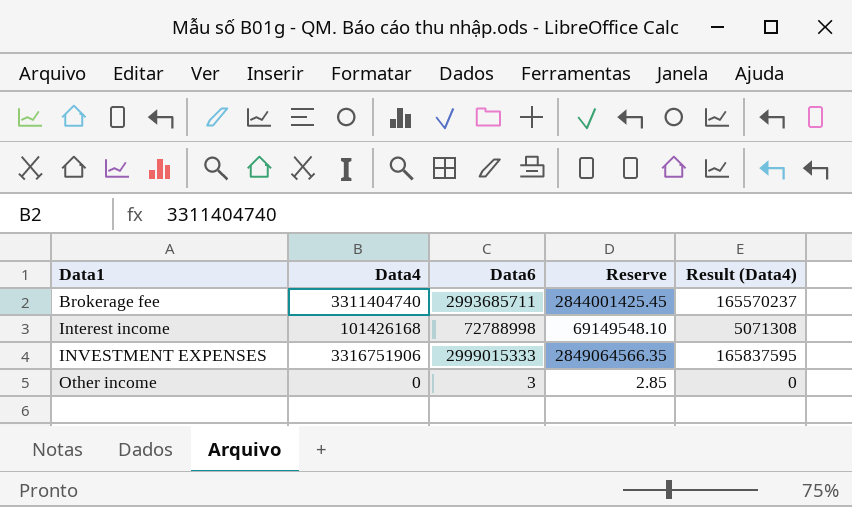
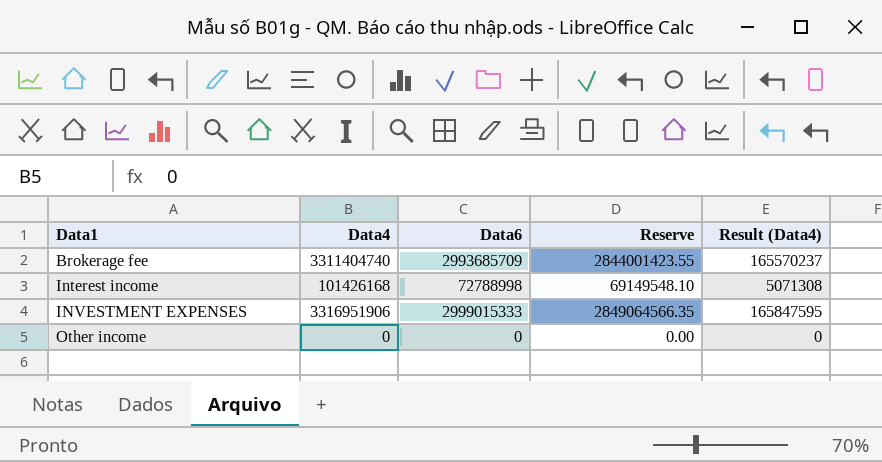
Brokerage fee | Data6: 2993685711 -> 2993685709
Brokerage fee | Reserve: 2844001425.45 -> 2844001423.55
INVESTMENT EXPENSES | Data4: 3316751906 -> 3316951906
INVESTMENT EXPENSES | Result (Data4): 165837595 -> 165847595
Other income | Data6: 3 -> 0
Other income | Reserve: 2.85 -> 0.00

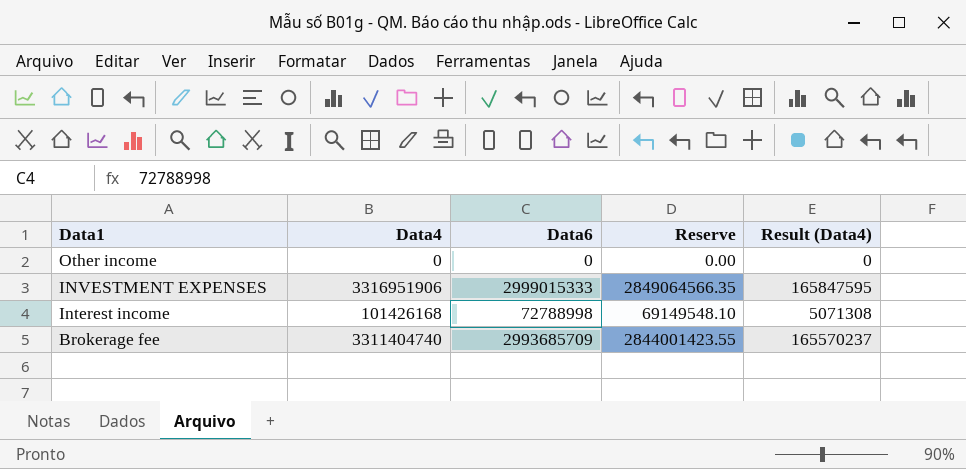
row order: Data1 ascending -> Data1 descending

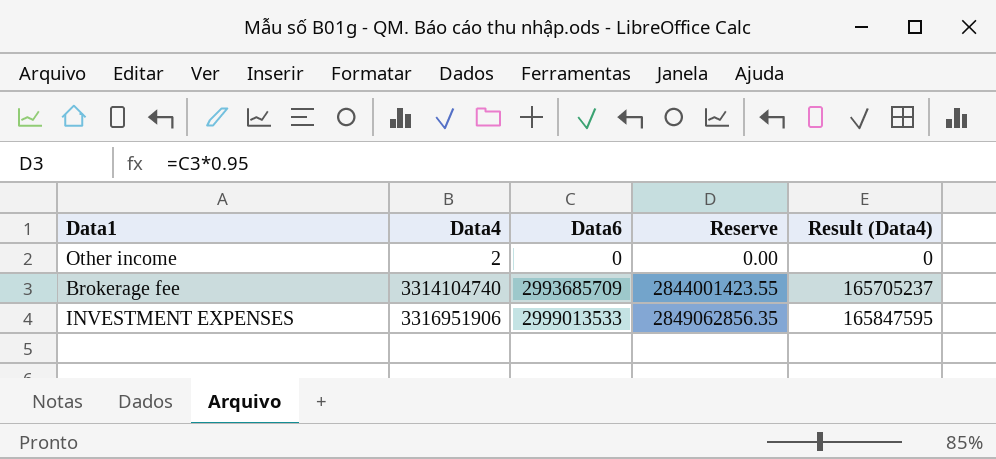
row order: Data1 descending -> Data4 ascending
row Interest income: 101426168 | 72788998 | 69149548.10 | 5071308 -> none
Other income | Data4: 0 -> 2
Brokerage fee | Data4: 3311404740 -> 3314104740
Brokerage fee | Result (Data4): 165570237 -> 165705237
INVESTMENT EXPENSES | Data6: 2999015333 -> 2999013533
INVESTMENT EXPENSES | Reserve: 2849064566.35 -> 2849062856.35

